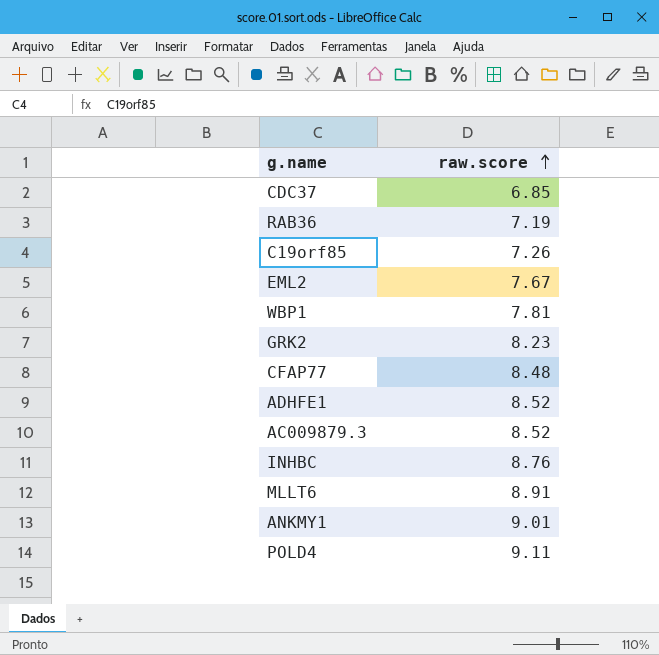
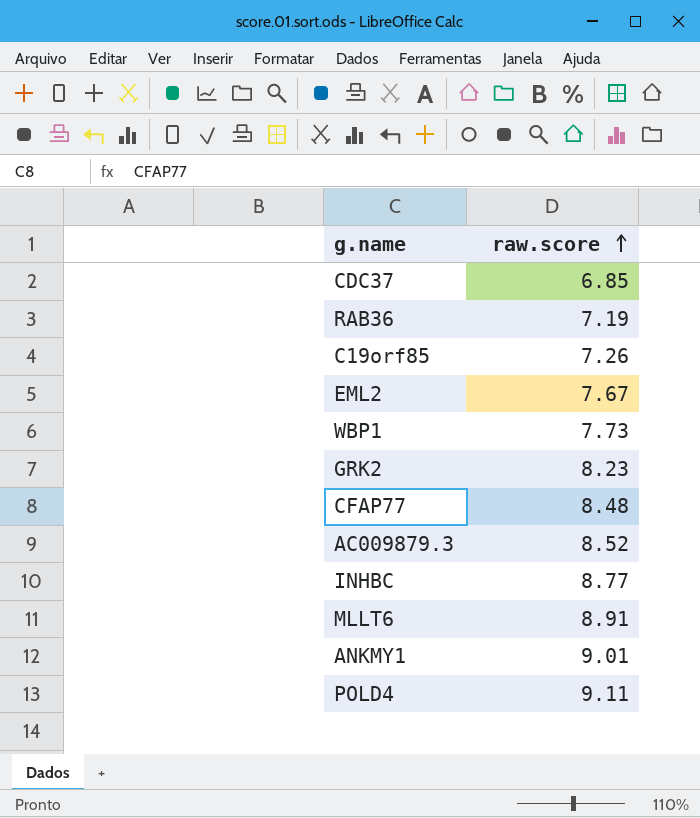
row ADHFE1: 8.52 -> none
WBP1 | raw.score: 7.81 -> 7.73
INHBC | raw.score: 8.76 -> 8.77

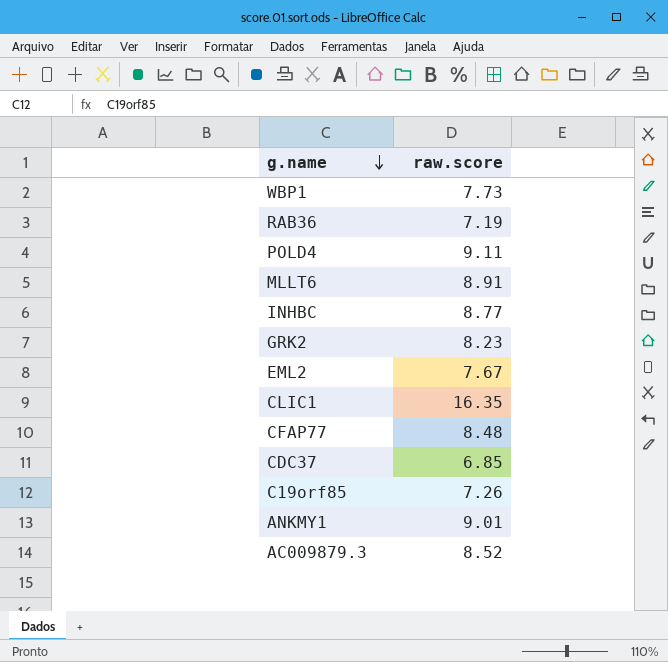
row order: raw.score ascending -> g.name descending
row CLIC1: none -> 16.35

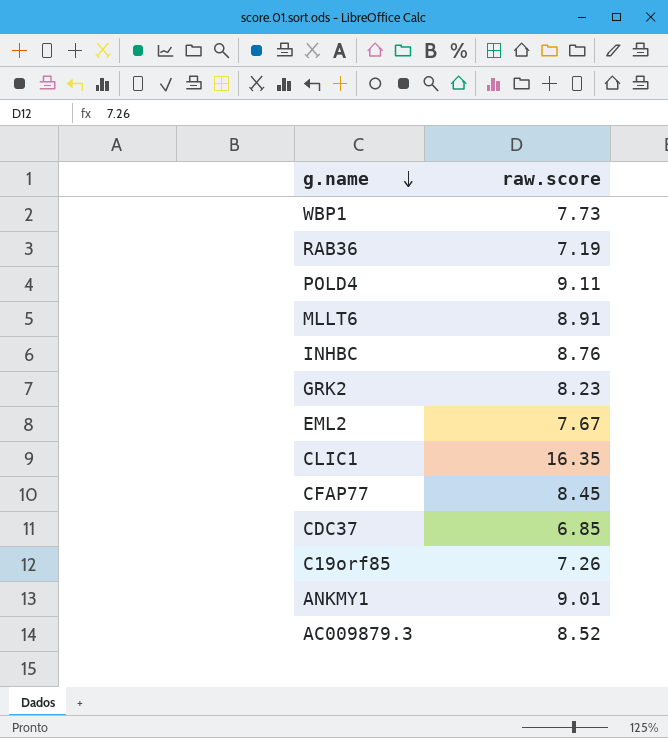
INHBC | raw.score: 8.77 -> 8.76
CFAP77 | raw.score: 8.48 -> 8.45

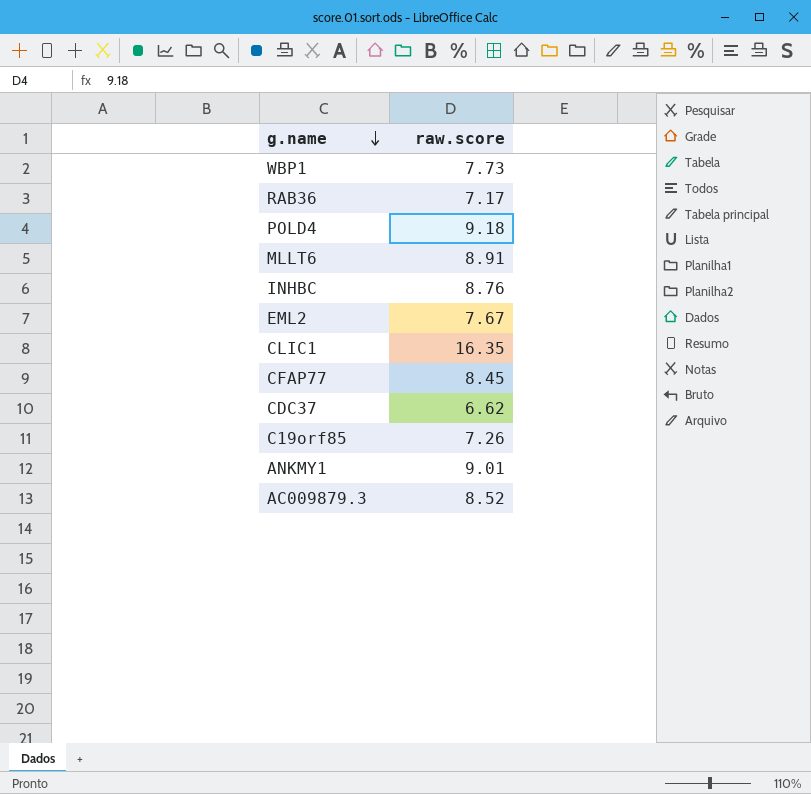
row GRK2: 8.23 -> none
RAB36 | raw.score: 7.19 -> 7.17
POLD4 | raw.score: 9.11 -> 9.18
CDC37 | raw.score: 6.85 -> 6.62

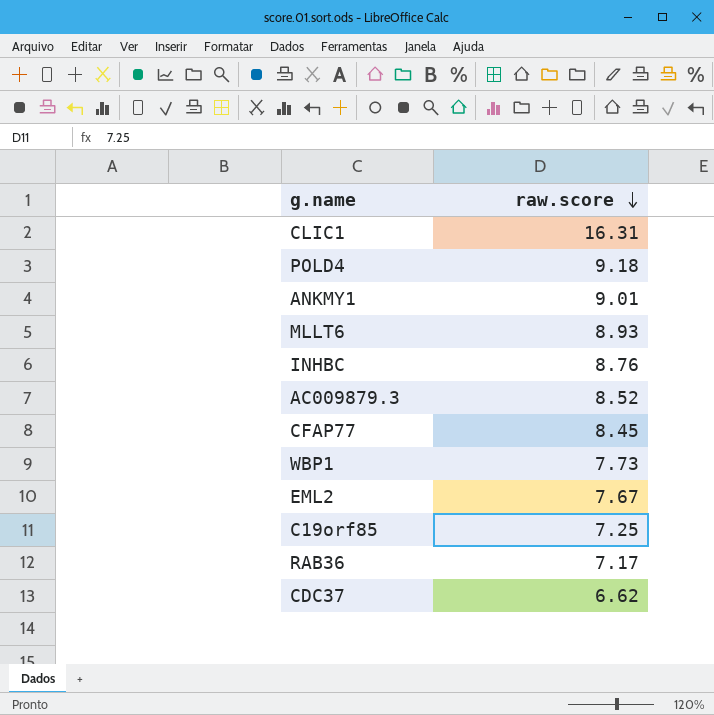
row order: g.name descending -> raw.score descending
CLIC1 | raw.score: 16.35 -> 16.31
MLLT6 | raw.score: 8.91 -> 8.93
C19orf85 | raw.score: 7.26 -> 7.25

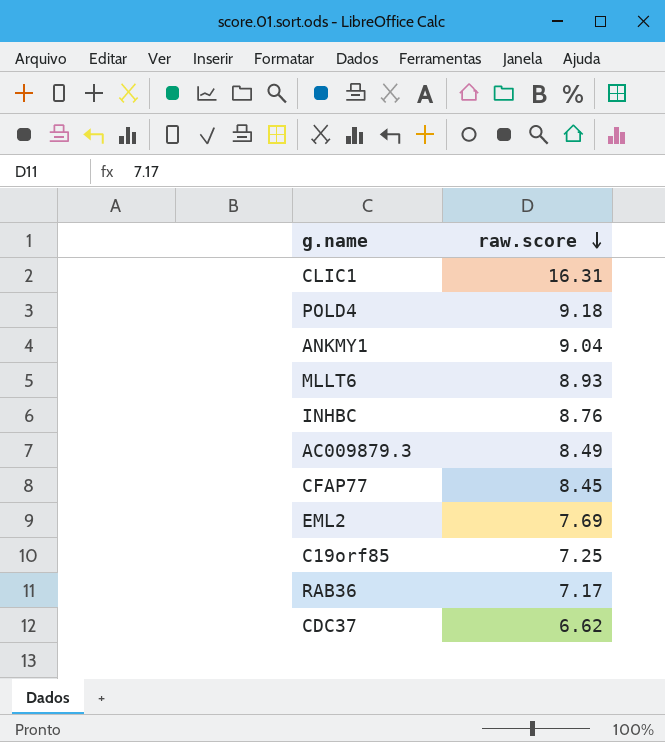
row WBP1: 7.73 -> none
ANKMY1 | raw.score: 9.01 -> 9.04
AC009879.3 | raw.score: 8.52 -> 8.49
EML2 | raw.score: 7.67 -> 7.69

